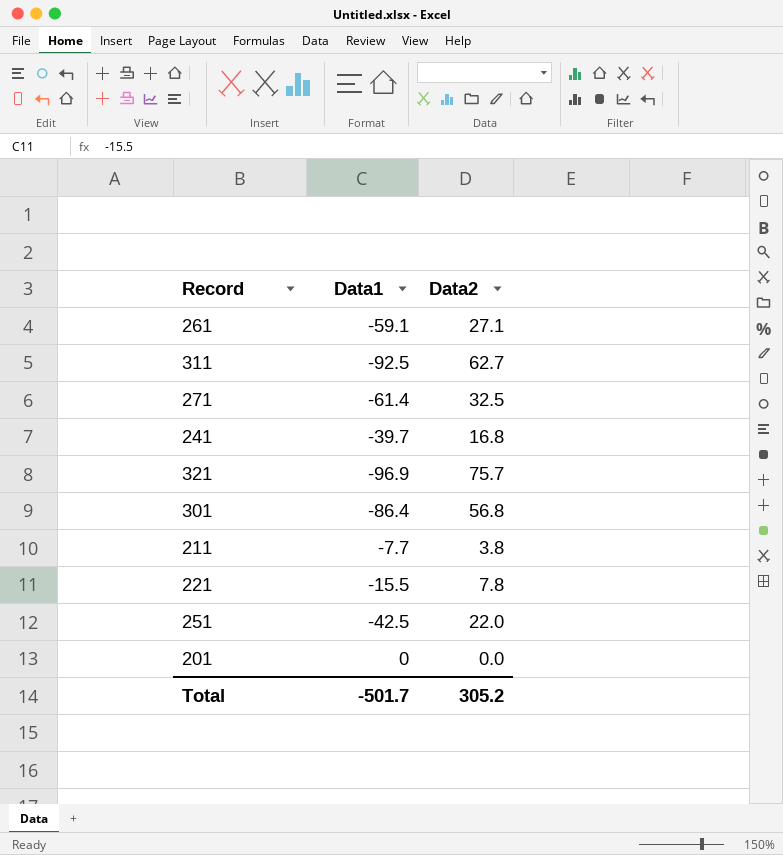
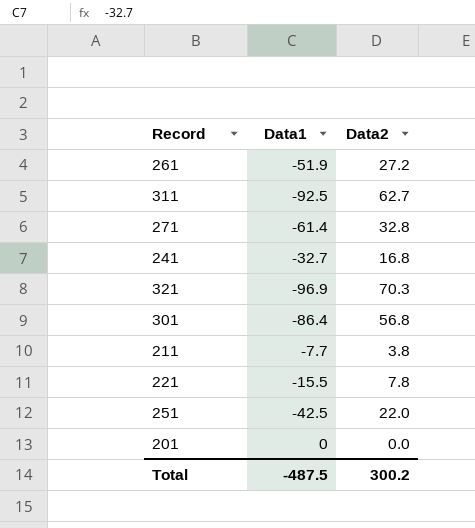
261 | Data1: -59.1 -> -51.9
261 | Data2: 27.1 -> 27.2
271 | Data2: 32.5 -> 32.8
241 | Data1: -39.7 -> -32.7
321 | Data2: 75.7 -> 70.3
Total | Data1: -501.7 -> -487.5
Total | Data2: 305.2 -> 300.2

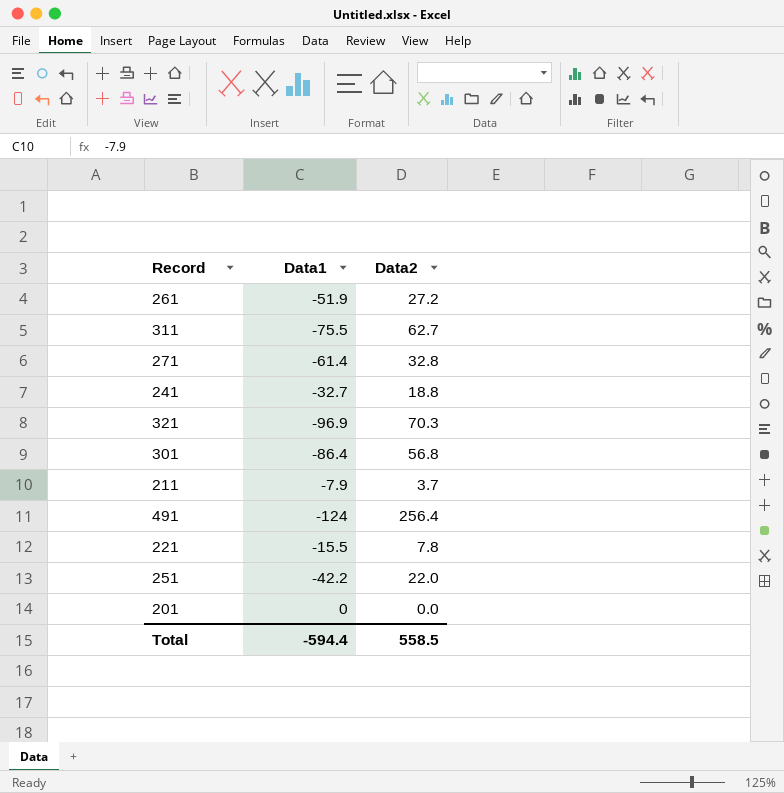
311 | Data1: -92.5 -> -75.5
241 | Data2: 16.8 -> 18.8
211 | Data1: -7.7 -> -7.9
211 | Data2: 3.8 -> 3.7
row 491: none -> -124 | 256.4
251 | Data1: -42.5 -> -42.2
Total | Data1: -487.5 -> -594.4
Total | Data2: 300.2 -> 558.5

